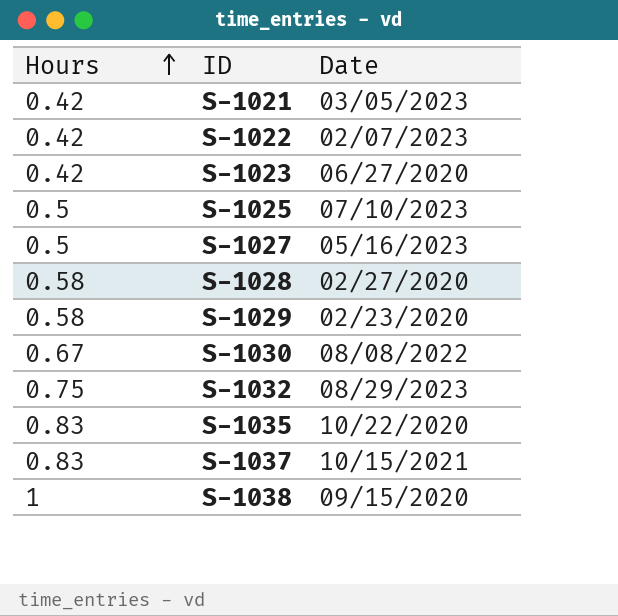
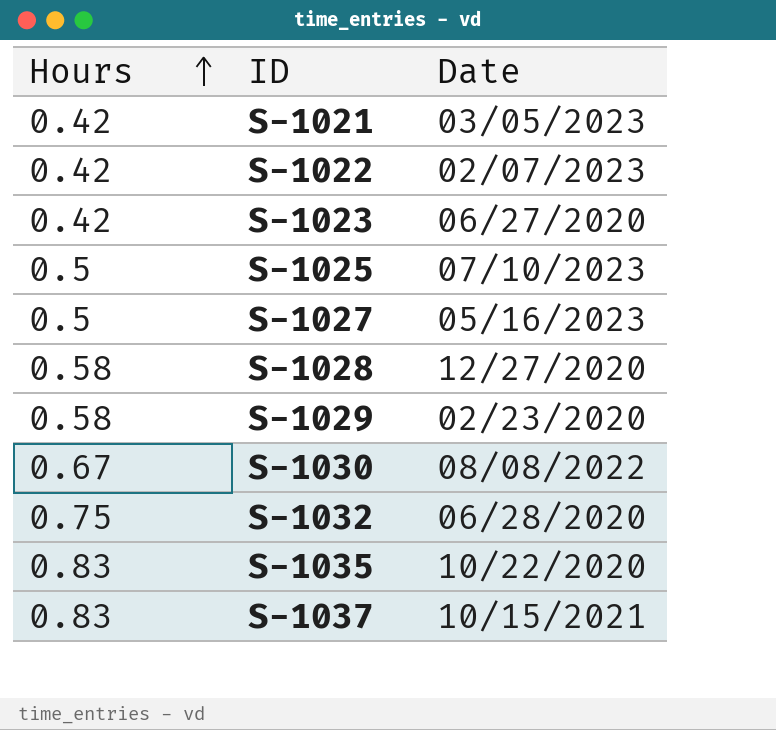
row S-1038: 1 | 09/15/2020 -> none
S-1028 | Date: 02/27/2020 -> 12/27/2020
S-1032 | Date: 08/29/2023 -> 06/28/2020

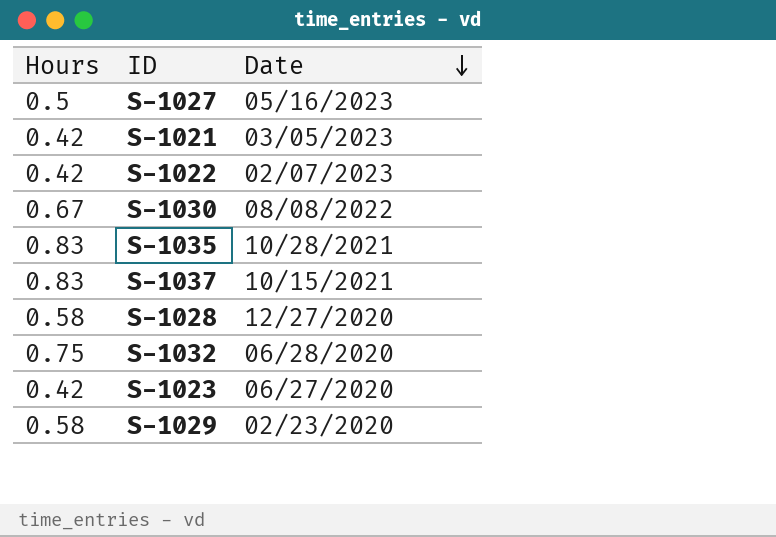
row order: Hours ascending -> Date descending
row S-1025: 0.5 | 07/10/2023 -> none
S-1035 | Date: 10/22/2020 -> 10/28/2021

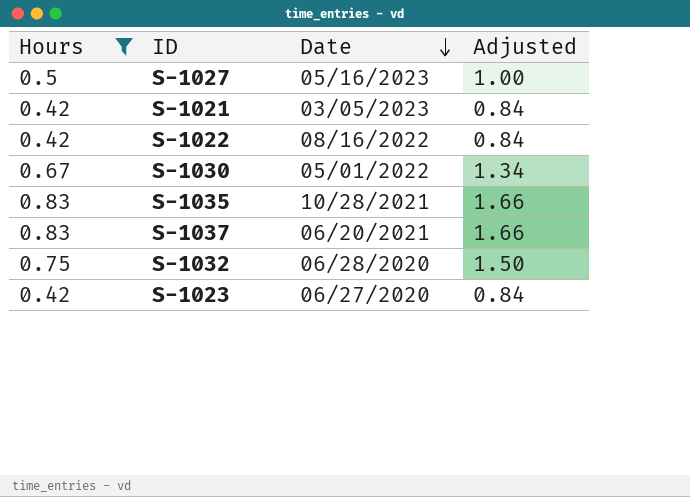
filter: none -> Hours != 0.58
column Adjusted | formula: none -> [Hours] * 2
S-1022 | Date: 02/07/2023 -> 08/16/2022
S-1030 | Date: 08/08/2022 -> 05/01/2022
S-1037 | Date: 10/15/2021 -> 06/20/2021

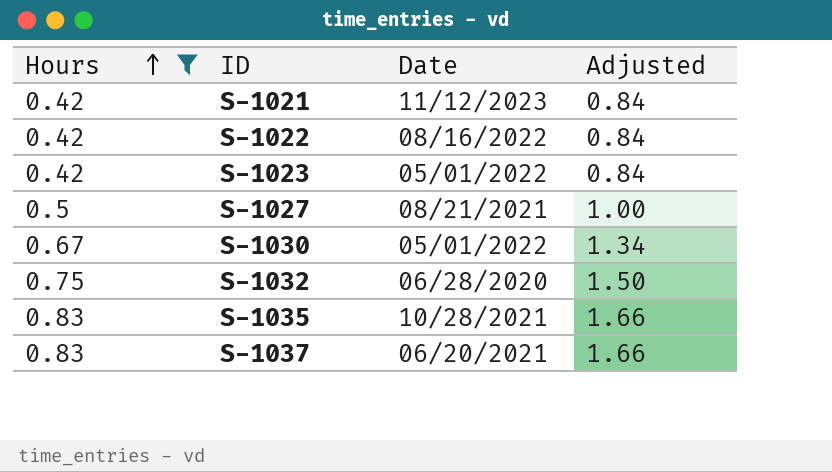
row order: Date descending -> Hours ascending
S-1021 | Date: 03/05/2023 -> 11/12/2023
S-1023 | Date: 06/27/2020 -> 05/01/2022
S-1027 | Date: 05/16/2023 -> 08/21/2021

